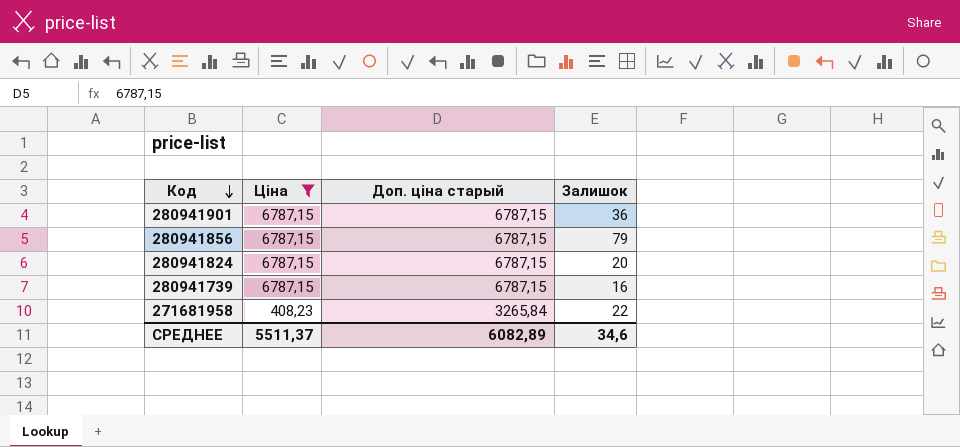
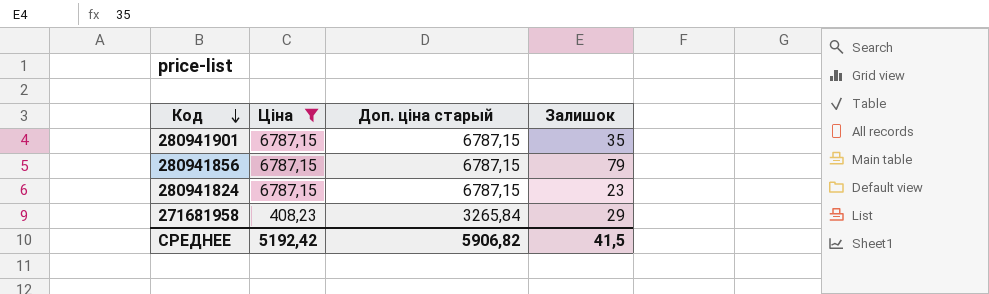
row 280941739: 6787,15 | 6787,15 | 16 -> none
280941901 | Залишок: 36 -> 35
280941824 | Залишок: 20 -> 23
271681958 | Залишок: 22 -> 29
СРЕДНЕЕ | Ціна: 5511,37 -> 5192,42
СРЕДНЕЕ | Доп. ціна старый: 6082,89 -> 5906,82
СРЕДНЕЕ | Залишок: 34,6 -> 41,5

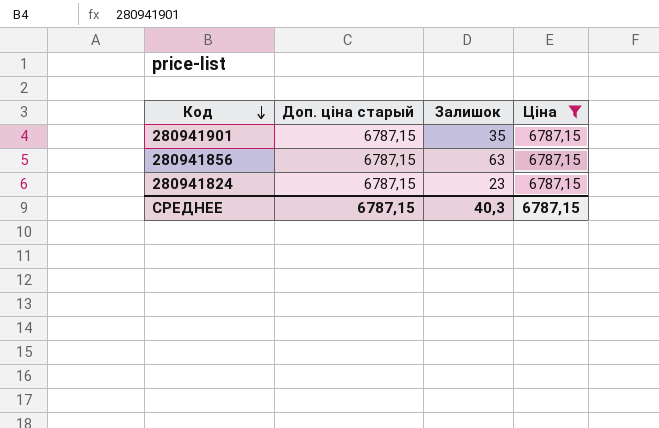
column Ціна | position: 2 -> 4
row 271681958: 408,23 | 3265,84 | 29 -> none
280941856 | Залишок: 79 -> 63
СРЕДНЕЕ | Доп. ціна старый: 5906,82 -> 6787,15
СРЕДНЕЕ | Залишок: 41,5 -> 40,3
СРЕДНЕЕ | Ціна: 5192,42 -> 6787,15

